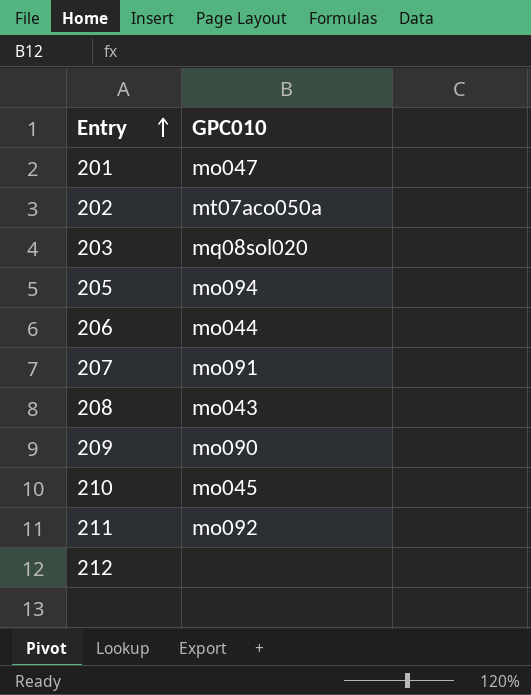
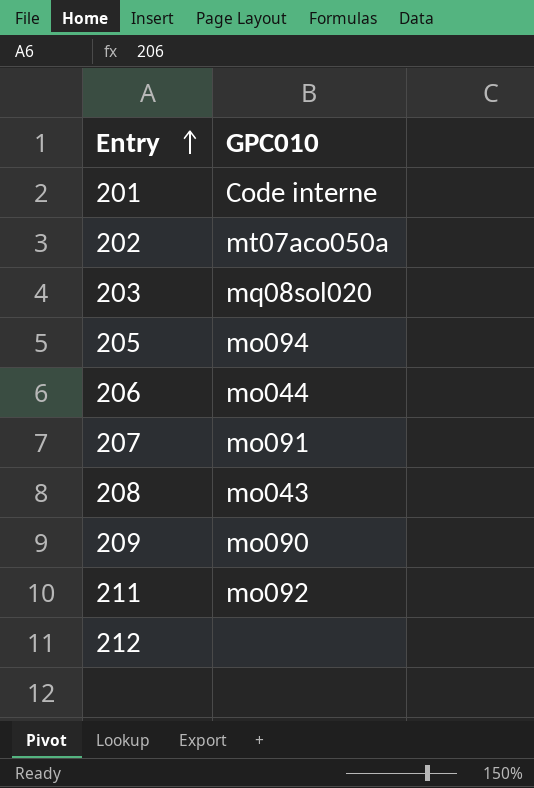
row 210: mo045 -> none
201 | GPC010: mo047 -> Code interne

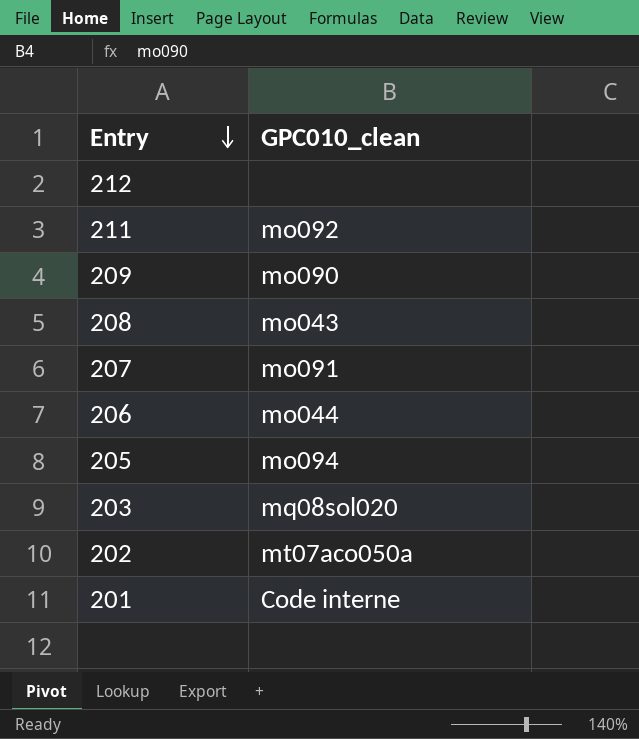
row order: Entry ascending -> Entry descending
column name: GPC010 -> GPC010_clean

